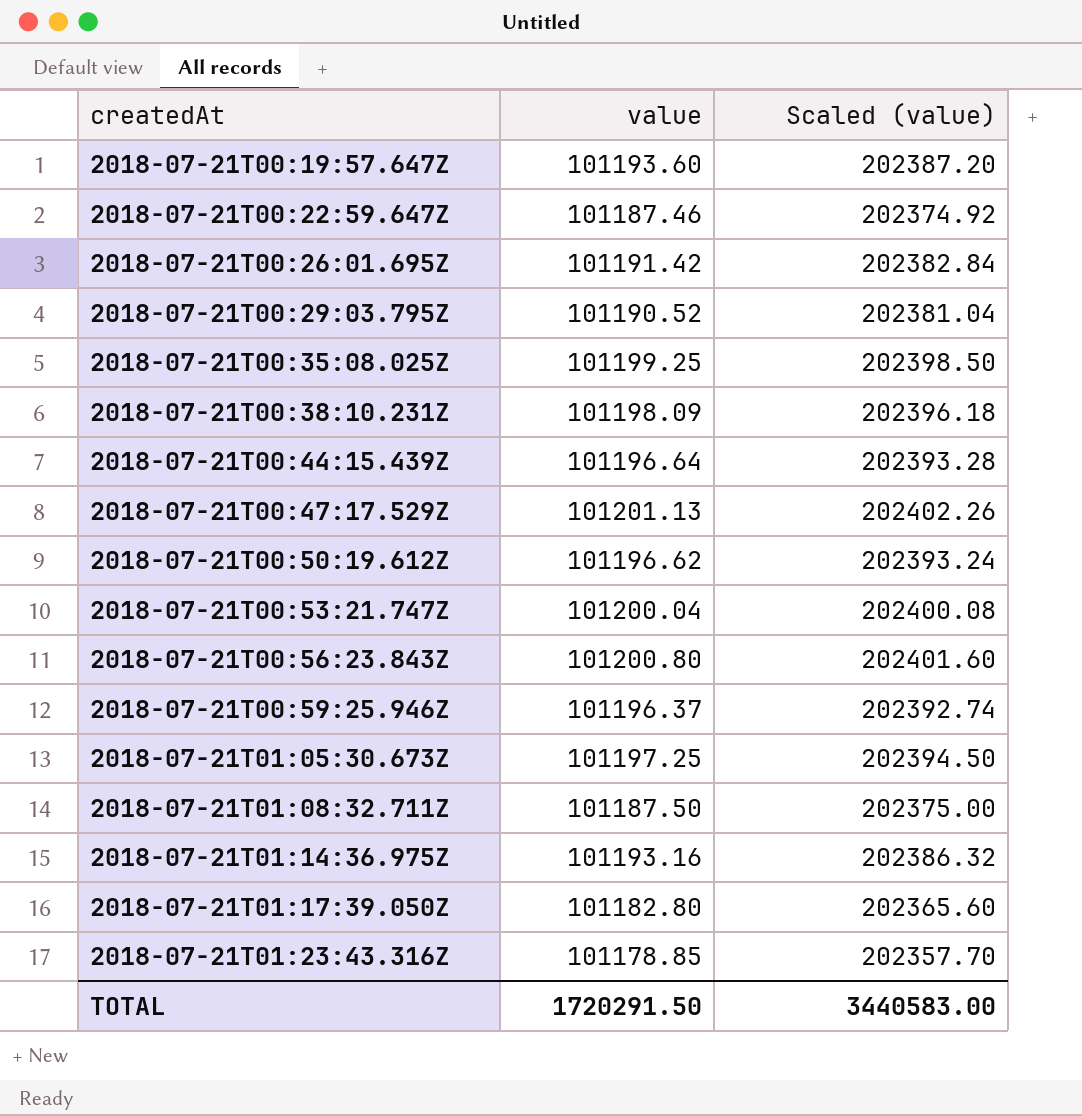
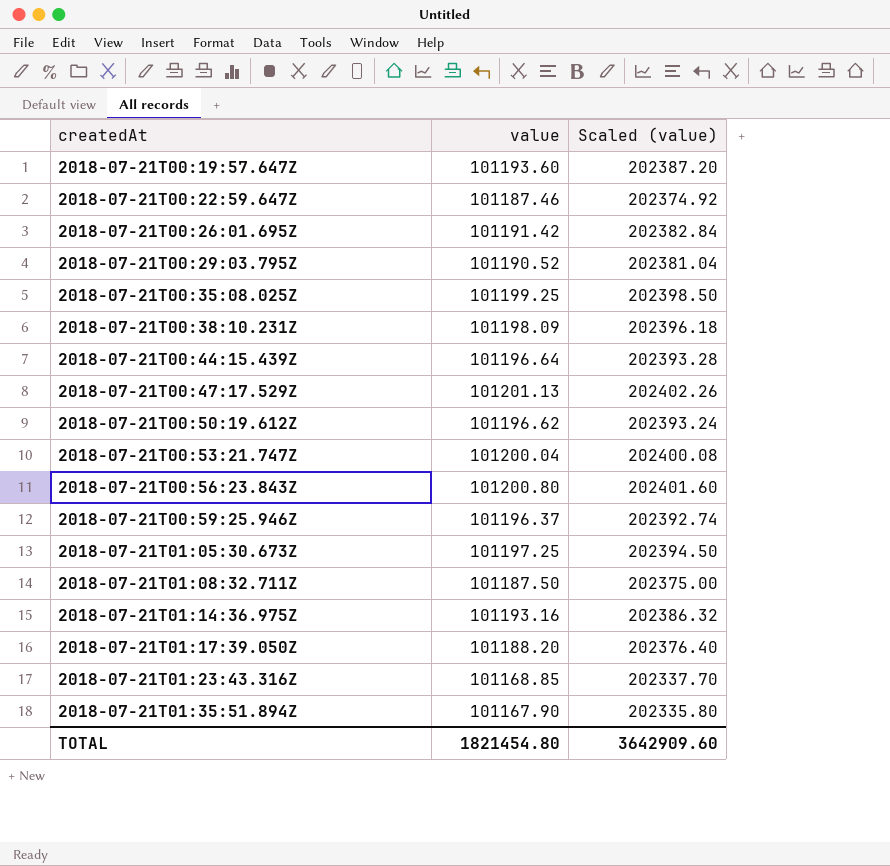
2018-07-21T01:17:39.050Z | value: 101182.80 -> 101188.20
2018-07-21T01:17:39.050Z | Scaled (value): 202365.60 -> 202376.40
2018-07-21T01:23:43.316Z | value: 101178.85 -> 101168.85
2018-07-21T01:23:43.316Z | Scaled (value): 202357.70 -> 202337.70
row 2018-07-21T01:35:51.894Z: none -> 101167.90 | 202335.80
TOTAL | value: 1720291.50 -> 1821454.80
TOTAL | Scaled (value): 3440583.00 -> 3642909.60

